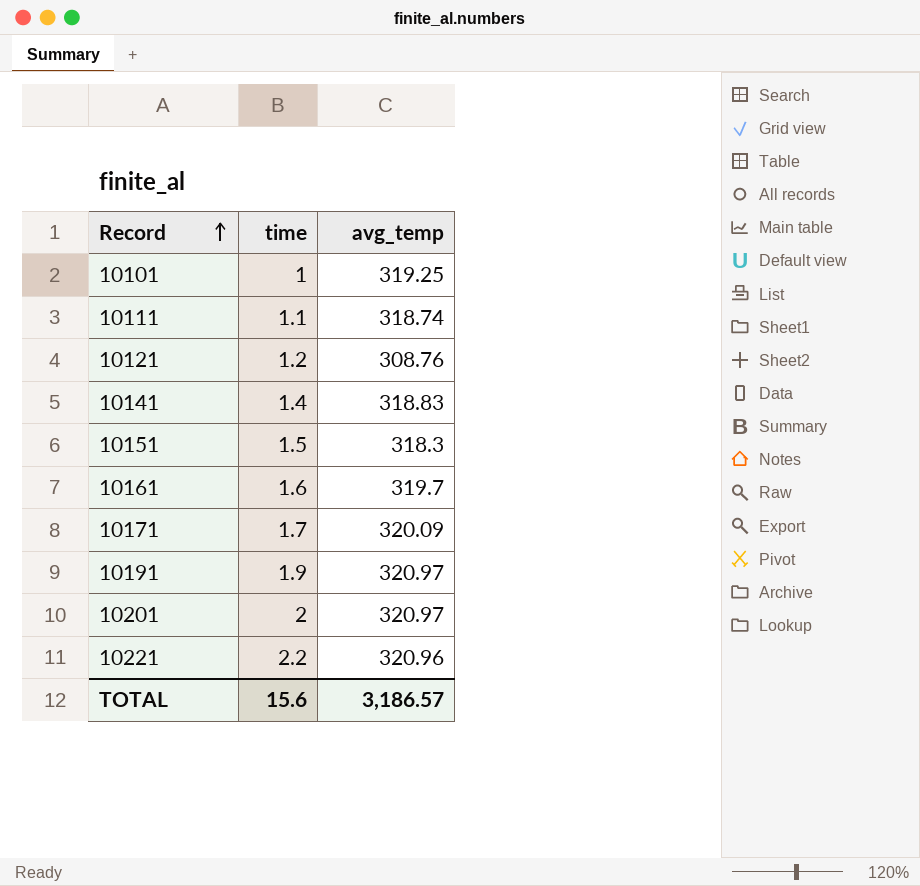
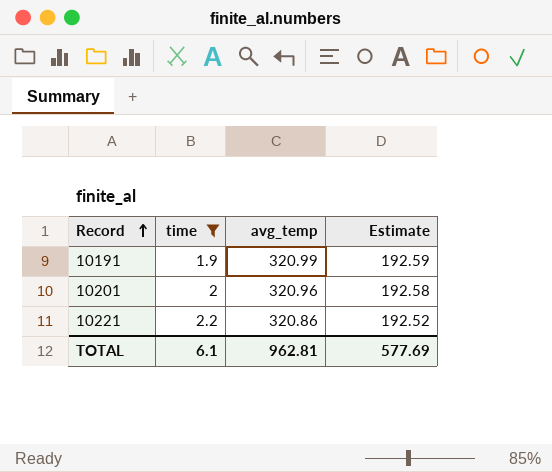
filter: none -> time >= 1.9
column Estimate | formula: none -> [avg_temp] * 0.6
10191 | avg_temp: 320.97 -> 320.99
10201 | avg_temp: 320.97 -> 320.96
10221 | avg_temp: 320.96 -> 320.86
TOTAL | time: 15.6 -> 6.1
TOTAL | avg_temp: 3,186.57 -> 962.81

